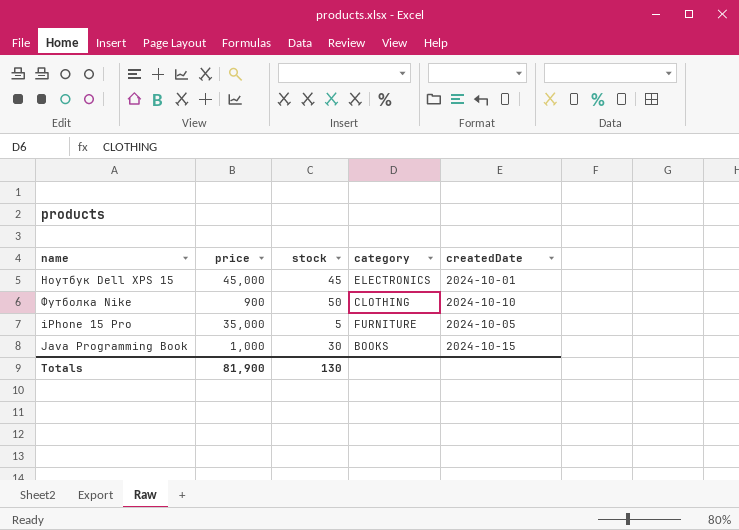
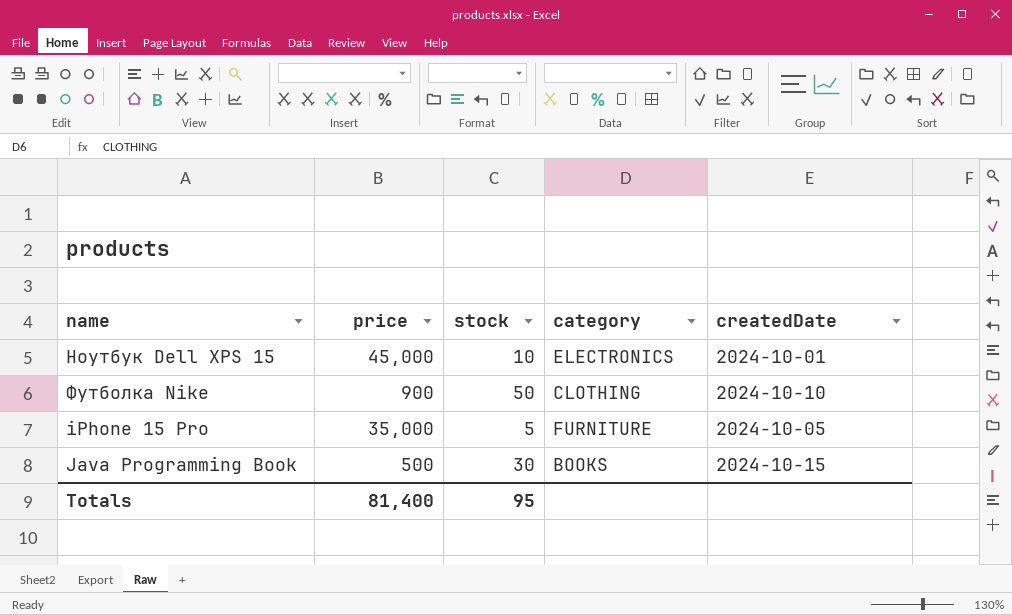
Ноутбук Dell XPS 15 | stock: 45 -> 10
Java Programming Book | price: 1,000 -> 500
Totals | price: 81,900 -> 81,400
Totals | stock: 130 -> 95

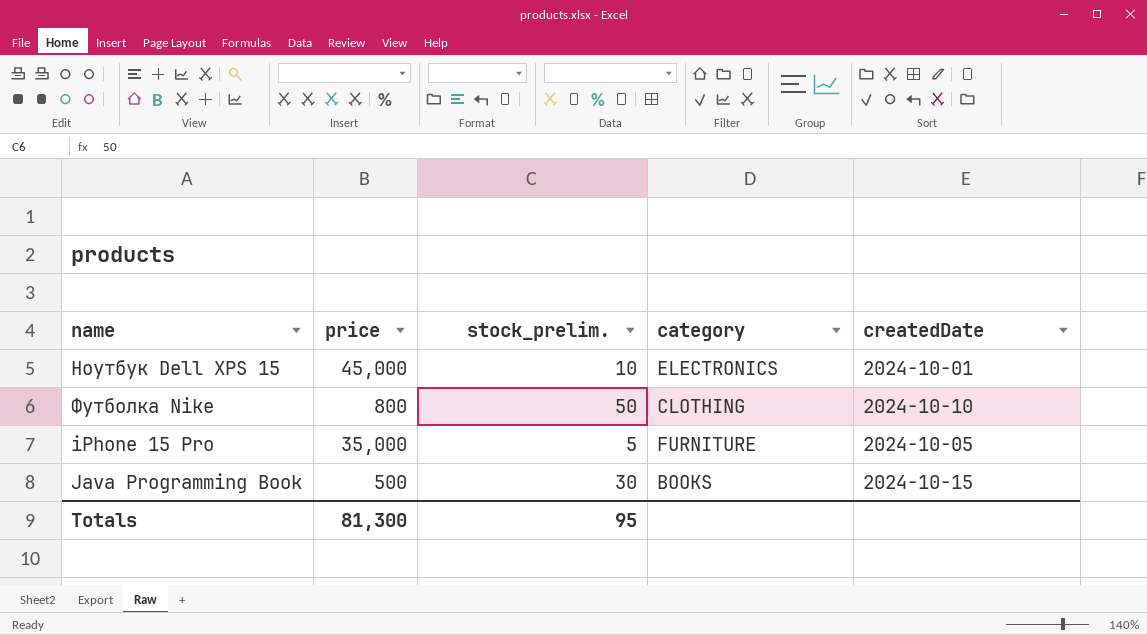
column name: stock -> stock_prelim.
Футболка Nike | price: 900 -> 800
Totals | price: 81,400 -> 81,300

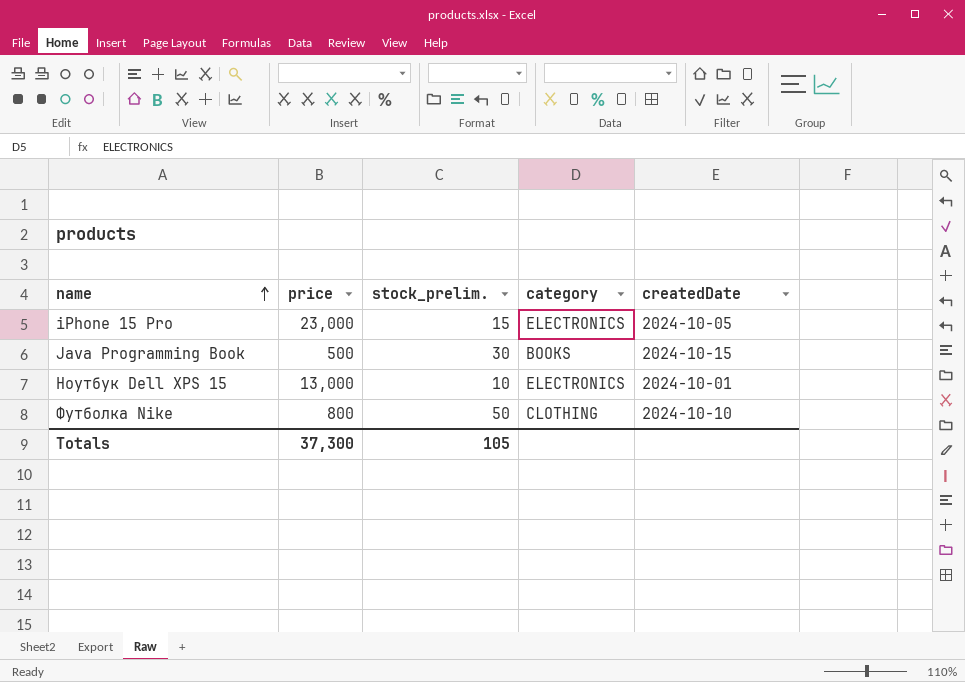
row order: none -> name ascending
iPhone 15 Pro | price: 35,000 -> 23,000
iPhone 15 Pro | stock_prelim.: 5 -> 15
iPhone 15 Pro | category: FURNITURE -> ELECTRONICS
Ноутбук Dell XPS 15 | price: 45,000 -> 13,000
Totals | price: 81,300 -> 37,300
Totals | stock_prelim.: 95 -> 105

